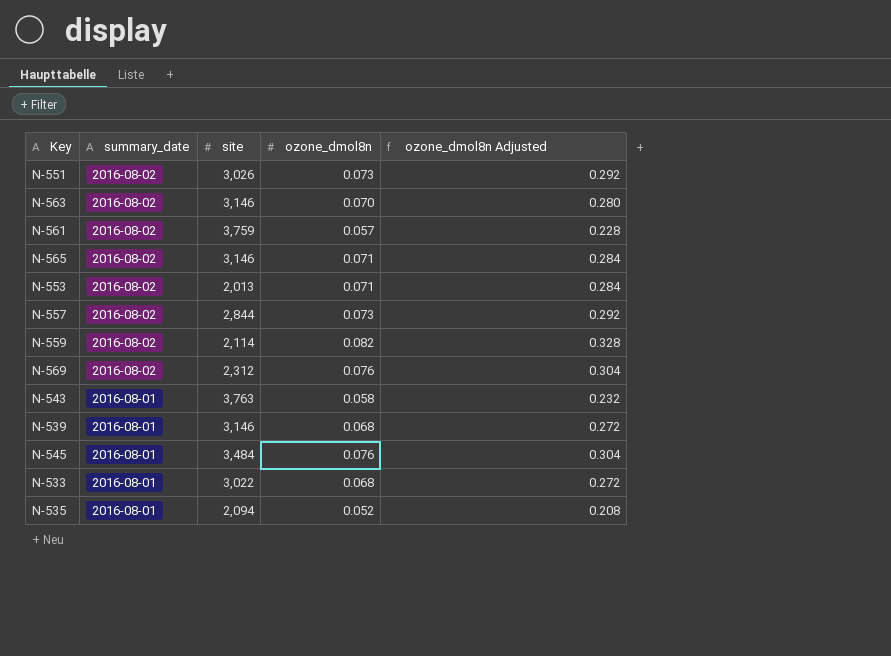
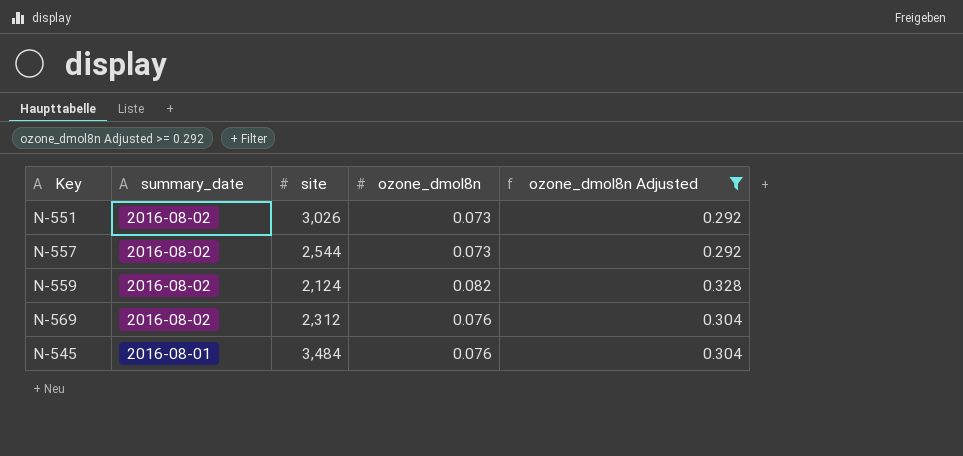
filter: none -> ozone_dmol8n Adjusted >= 0.292
N-557 | site: 2,844 -> 2,544
N-559 | site: 2,114 -> 2,124

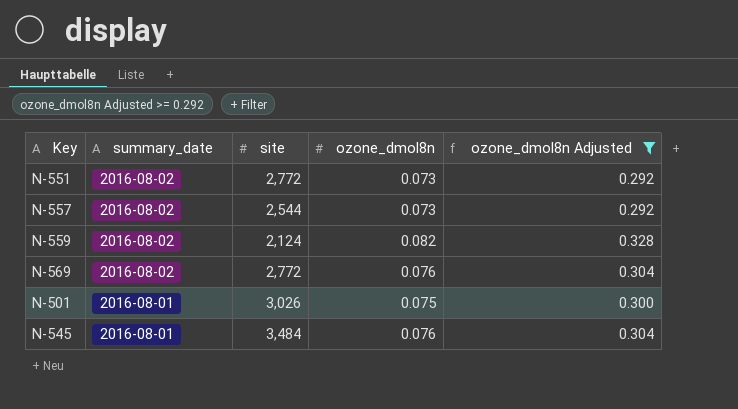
N-551 | site: 3,026 -> 2,772
N-569 | site: 2,312 -> 2,772
row N-501: none -> 2016-08-01 | 3,026 | 0.075 | 0.300

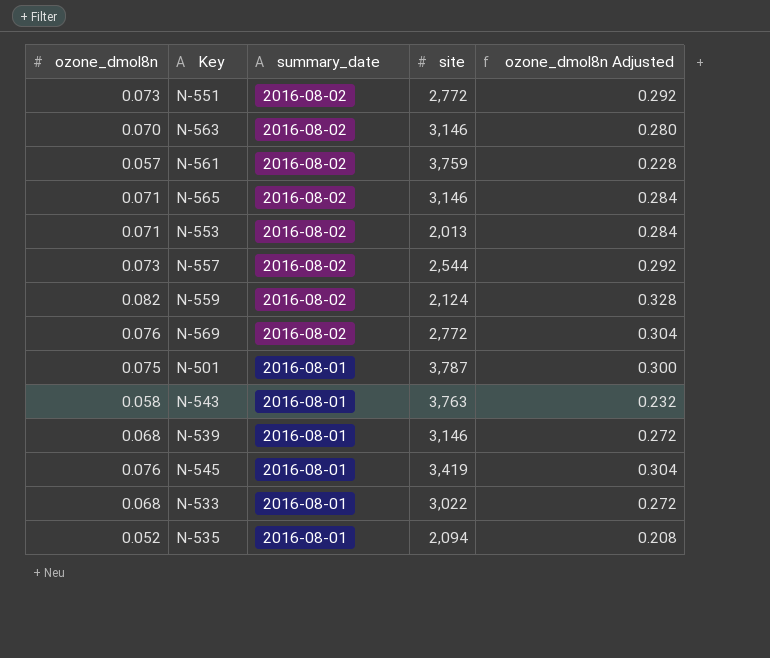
filter: ozone_dmol8n Adjusted >= 0.292 -> none
column ozone_dmol8n | position: 4 -> 1
N-501 | site: 3,026 -> 3,787
N-545 | site: 3,484 -> 3,419

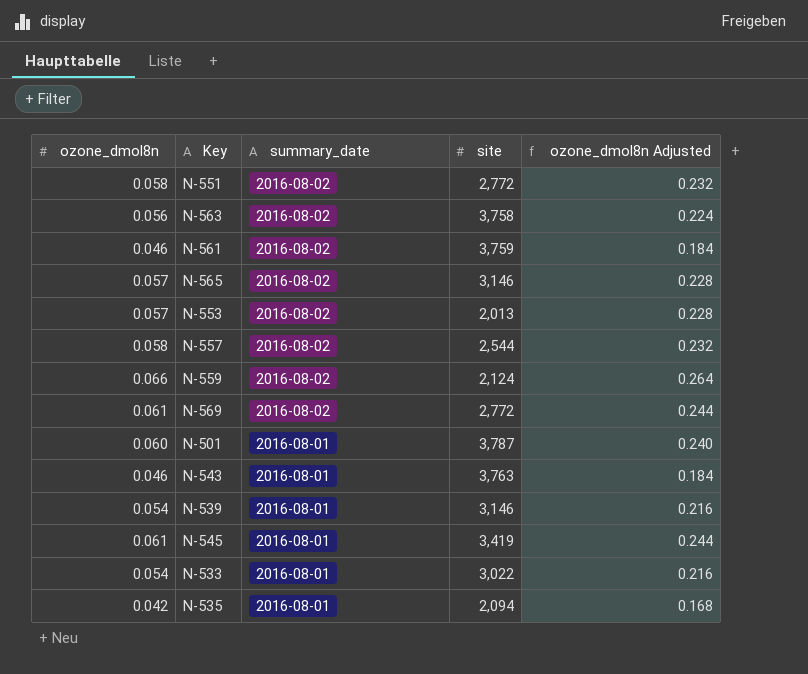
N-551 | ozone_dmol8n: 0.073 -> 0.058
N-551 | ozone_dmol8n Adjusted: 0.292 -> 0.232
N-563 | ozone_dmol8n: 0.070 -> 0.056
N-563 | site: 3,146 -> 3,758
N-563 | ozone_dmol8n Adjusted: 0.280 -> 0.224
N-561 | ozone_dmol8n: 0.057 -> 0.046
N-561 | ozone_dmol8n Adjusted: 0.228 -> 0.184
N-565 | ozone_dmol8n: 0.071 -> 0.057
N-565 | ozone_dmol8n Adjusted: 0.284 -> 0.228
N-553 | ozone_dmol8n: 0.071 -> 0.057
N-553 | ozone_dmol8n Adjusted: 0.284 -> 0.228
N-557 | ozone_dmol8n: 0.073 -> 0.058
N-557 | ozone_dmol8n Adjusted: 0.292 -> 0.232
N-559 | ozone_dmol8n: 0.082 -> 0.066
N-559 | ozone_dmol8n Adjusted: 0.328 -> 0.264
N-569 | ozone_dmol8n: 0.076 -> 0.061
N-569 | ozone_dmol8n Adjusted: 0.304 -> 0.244
N-501 | ozone_dmol8n: 0.075 -> 0.060
N-501 | ozone_dmol8n Adjusted: 0.300 -> 0.240
N-543 | ozone_dmol8n: 0.058 -> 0.046
N-543 | ozone_dmol8n Adjusted: 0.232 -> 0.184
N-539 | ozone_dmol8n: 0.068 -> 0.054
N-539 | ozone_dmol8n Adjusted: 0.272 -> 0.216
N-545 | ozone_dmol8n: 0.076 -> 0.061
N-545 | ozone_dmol8n Adjusted: 0.304 -> 0.244
N-533 | ozone_dmol8n: 0.068 -> 0.054
N-533 | ozone_dmol8n Adjusted: 0.272 -> 0.216
N-535 | ozone_dmol8n: 0.052 -> 0.042
N-535 | ozone_dmol8n Adjusted: 0.208 -> 0.168

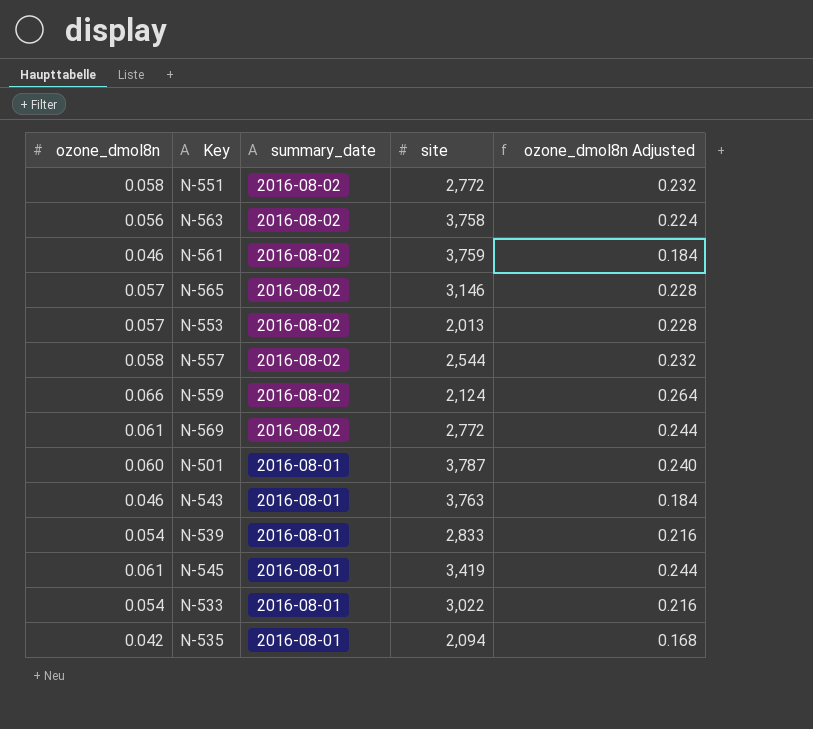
N-539 | site: 3,146 -> 2,833

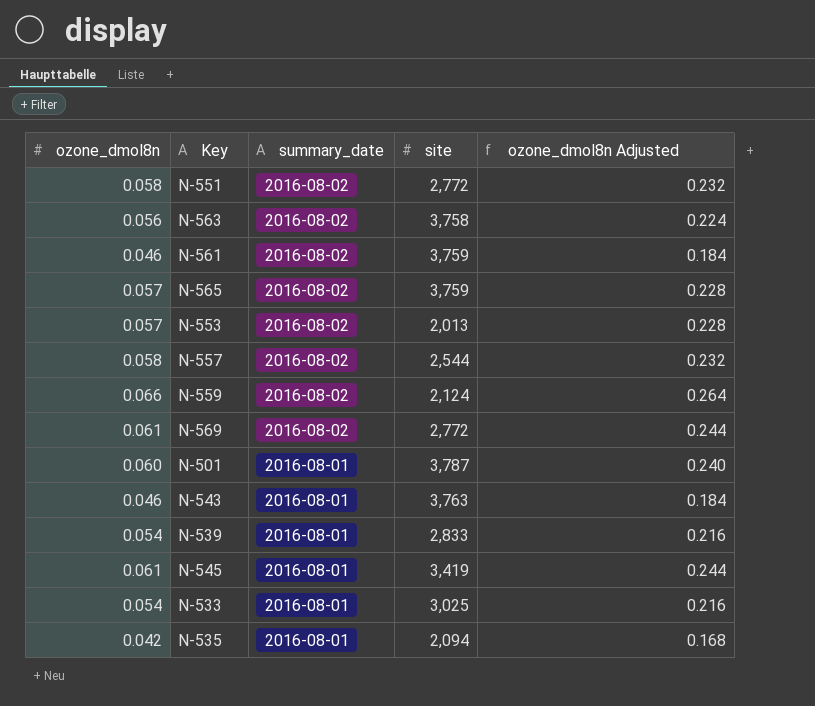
N-565 | site: 3,146 -> 3,759
N-533 | site: 3,022 -> 3,025

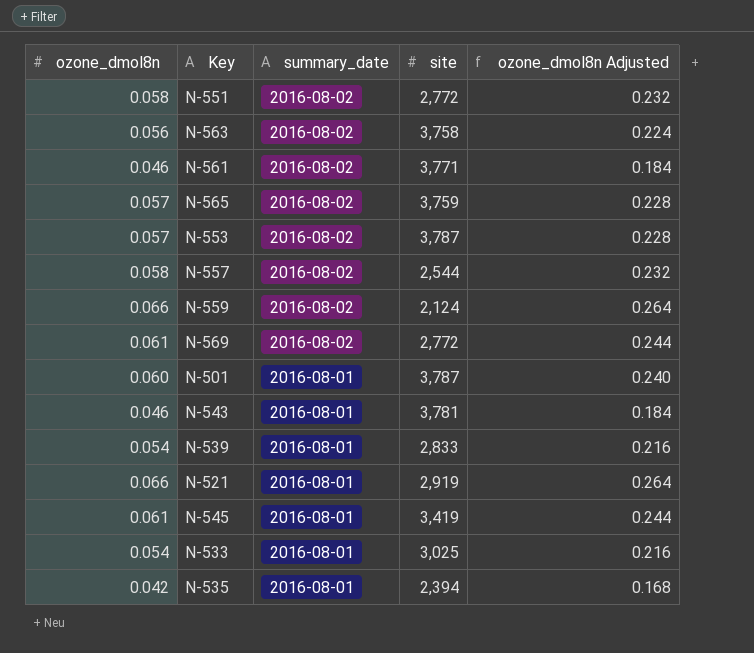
N-561 | site: 3,759 -> 3,771
N-553 | site: 2,013 -> 3,787
N-543 | site: 3,763 -> 3,781
row N-521: none -> 0.066 | 2016-08-01 | 2,919 | 0.264
N-535 | site: 2,094 -> 2,394

